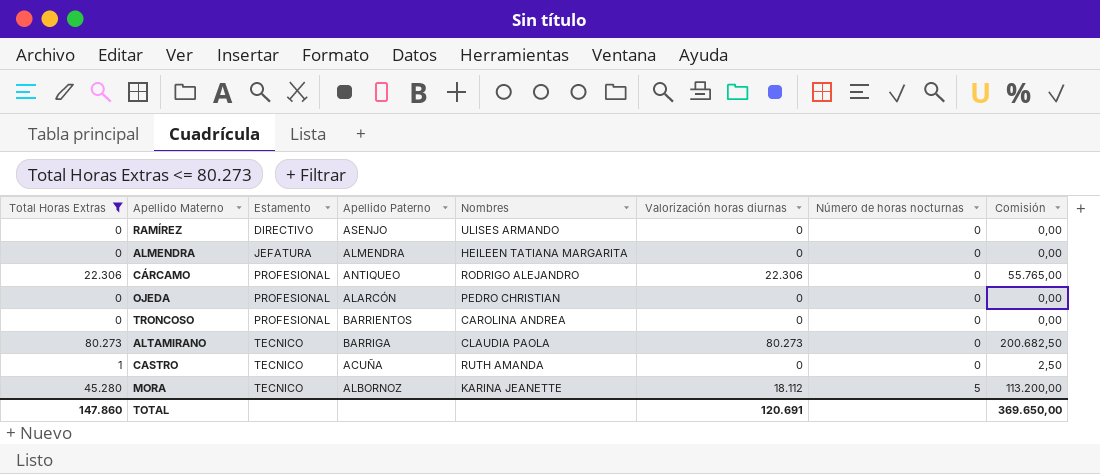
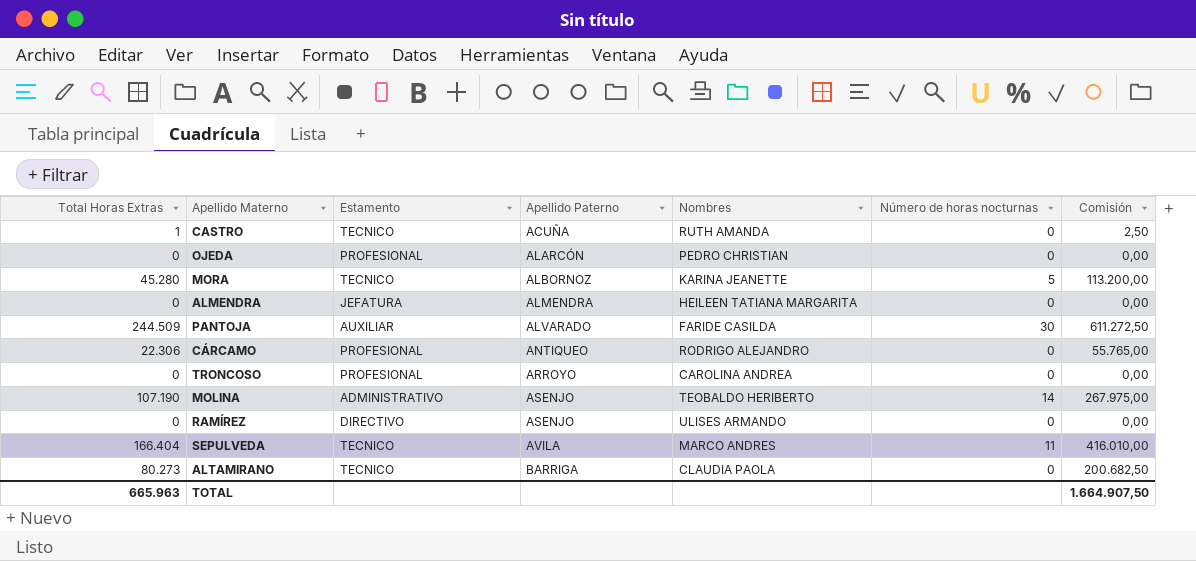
filter: Total Horas Extras <= 80.273 -> none
row order: Estamento ascending -> Apellido Paterno ascending
column Valorización horas diurnas | position: 6 -> none
TRONCOSO | Apellido Paterno: BARRIENTOS -> ARROYO
TOTAL | Total Horas Extras: 147.860 -> 665.963
TOTAL | Comisión: 369.650,00 -> 1.664.907,50

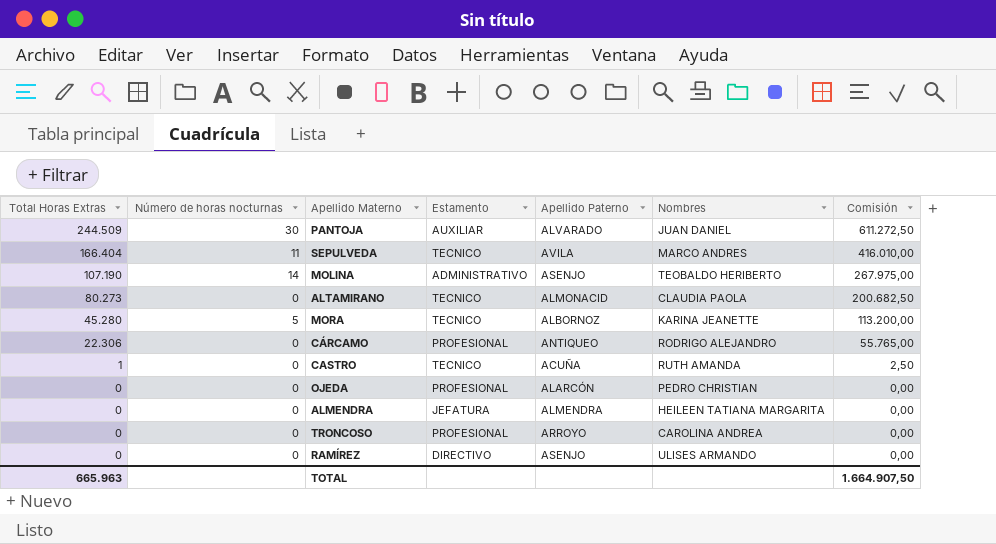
row order: Apellido Paterno ascending -> Total Horas Extras descending
column Número de horas nocturnas | position: 6 -> 2
PANTOJA | Nombres: FARIDE CASILDA -> JUAN DANIEL
ALTAMIRANO | Apellido Paterno: BARRIGA -> ALMONACID

